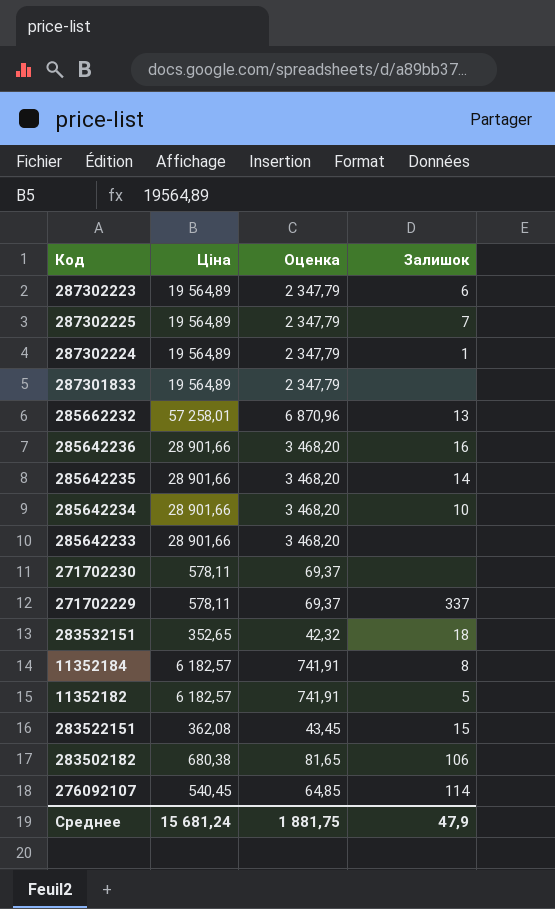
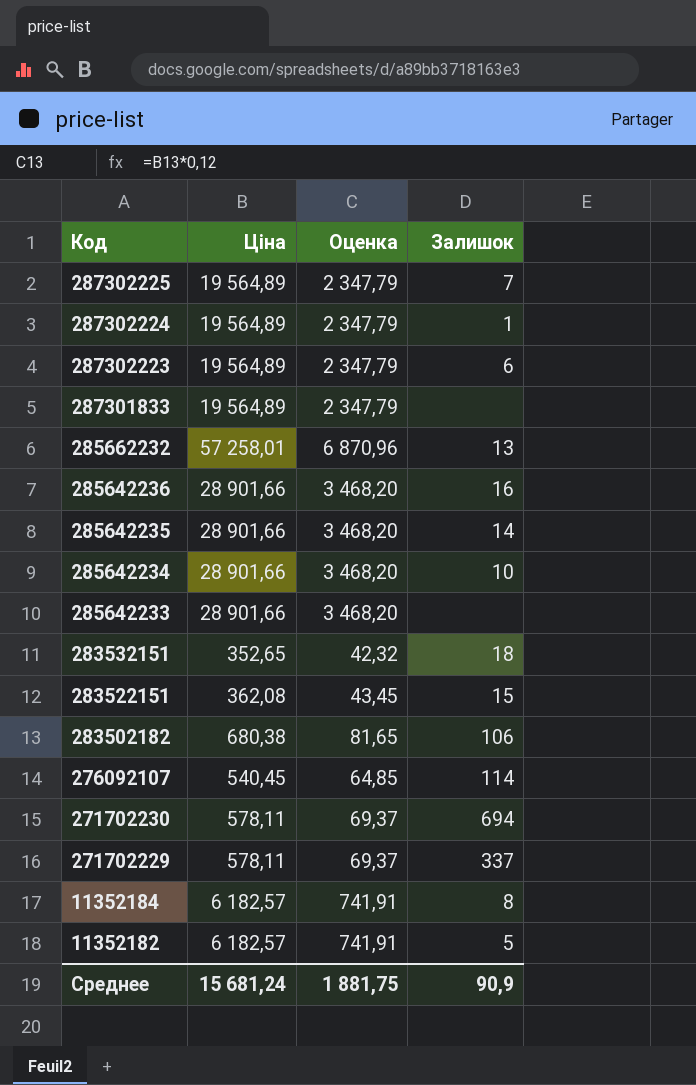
row order: none -> Код descending
271702230 | Залишок: none -> 694
Среднее | Залишок: 47,9 -> 90,9

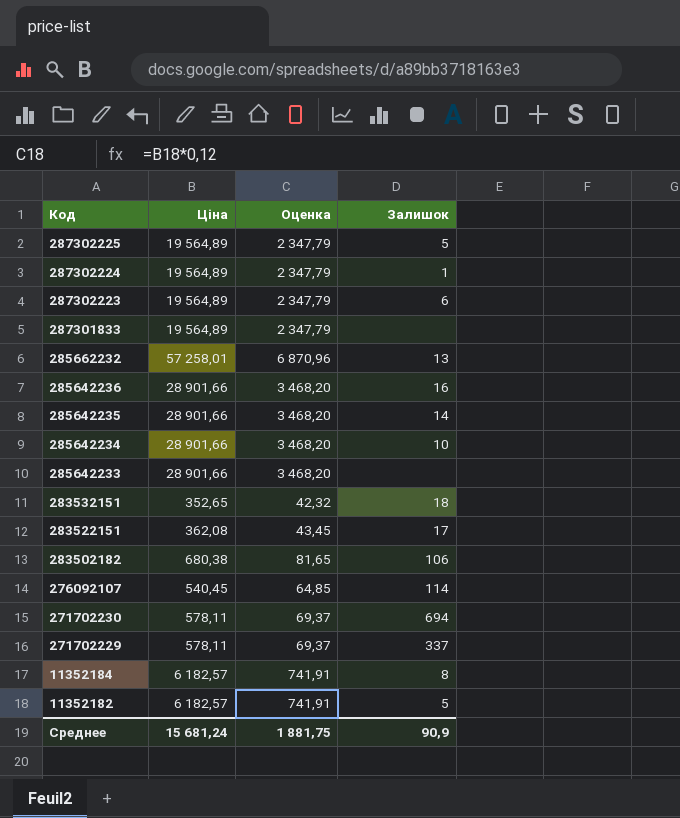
287302225 | Залишок: 7 -> 5
283522151 | Залишок: 15 -> 17

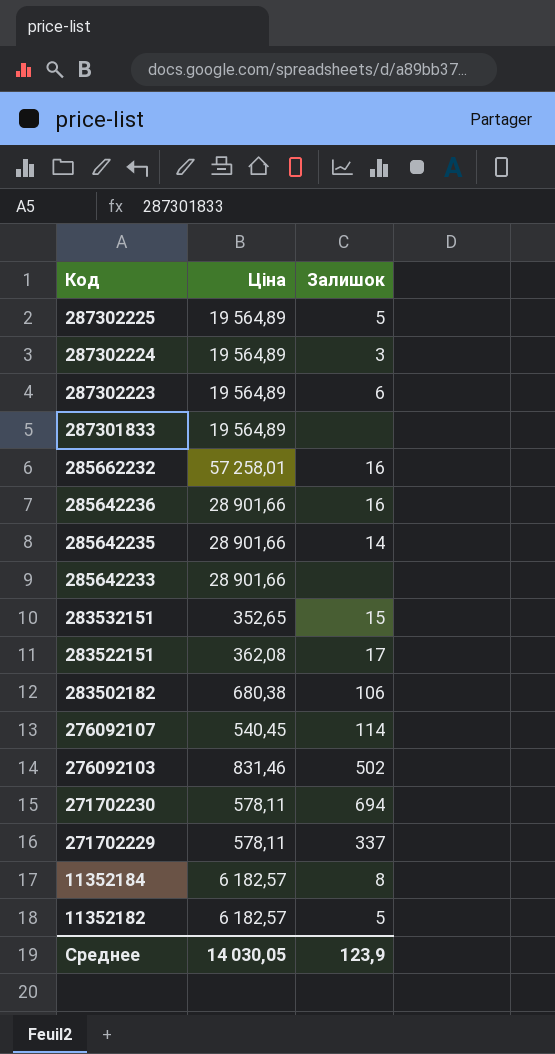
column Оценка | formula: [Ціна] * 0,12 -> none
row 285642234: 28 901,66 | 3 468,20 | 10 -> none
287302224 | Залишок: 1 -> 3
285662232 | Залишок: 13 -> 16
283532151 | Залишок: 18 -> 15
row 276092103: none -> 831,46 | 502
Среднее | Ціна: 15 681,24 -> 14 030,05
Среднее | Залишок: 90,9 -> 123,9

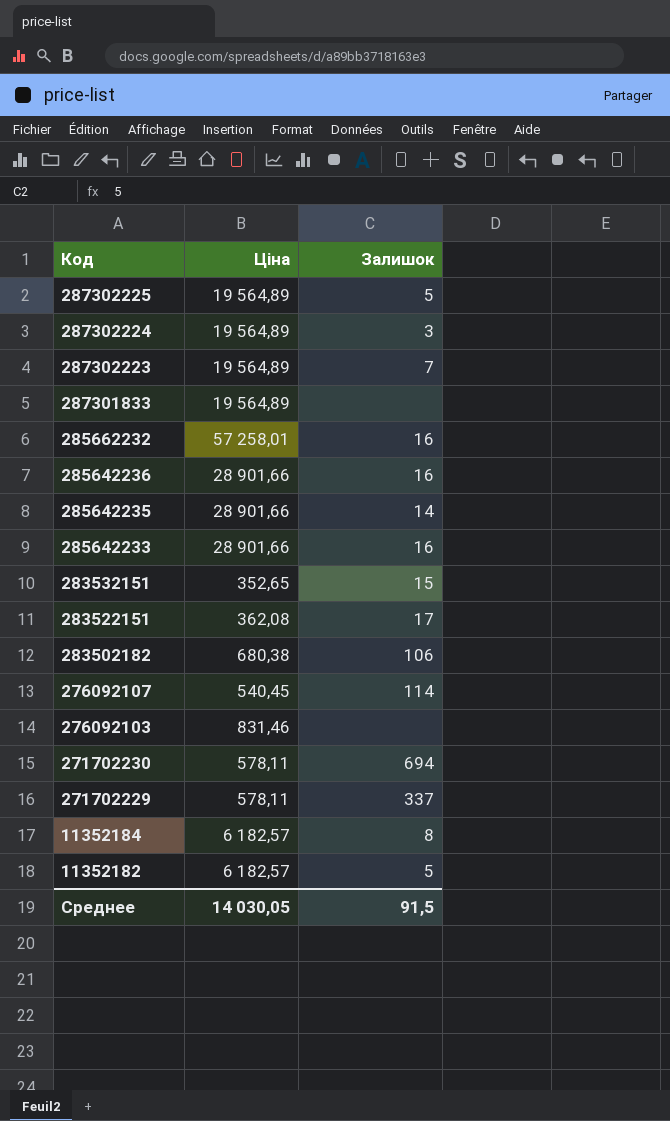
287302223 | Залишок: 6 -> 7
285642233 | Залишок: none -> 16
276092103 | Залишок: 502 -> none
Среднее | Залишок: 123,9 -> 91,5

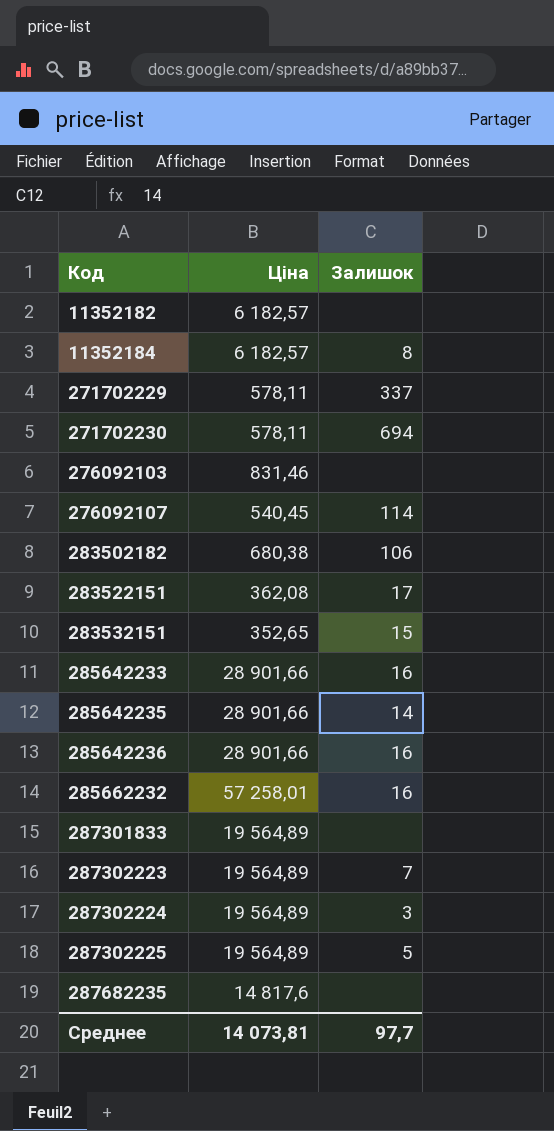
row order: Код descending -> Код ascending
11352182 | Залишок: 5 -> none
row 287682235: none -> 14 817,6 | none
Среднее | Ціна: 14 030,05 -> 14 073,81
Среднее | Залишок: 91,5 -> 97,7

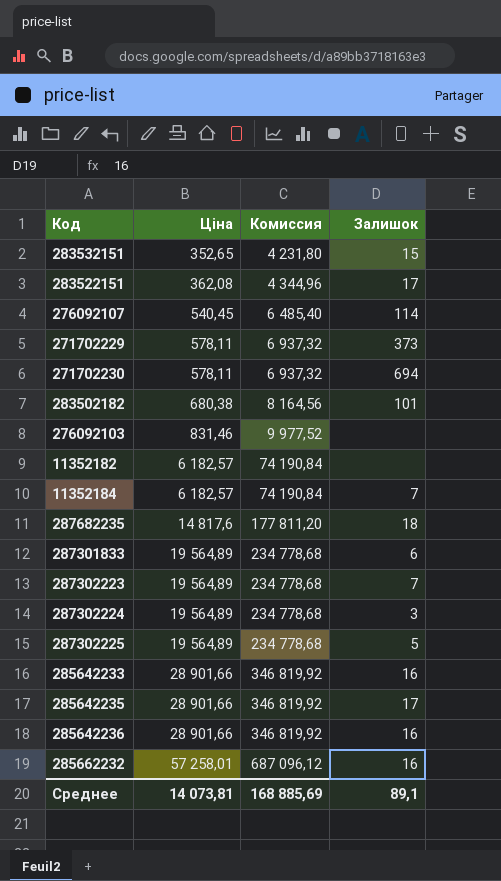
row order: Код ascending -> Ціна ascending
column Комиссия | formula: none -> [Ціна] * 12
271702229 | Залишок: 337 -> 373
283502182 | Залишок: 106 -> 101
11352184 | Залишок: 8 -> 7
287682235 | Залишок: none -> 18
287301833 | Залишок: none -> 6
285642235 | Залишок: 14 -> 17
Среднее | Залишок: 97,7 -> 89,1

